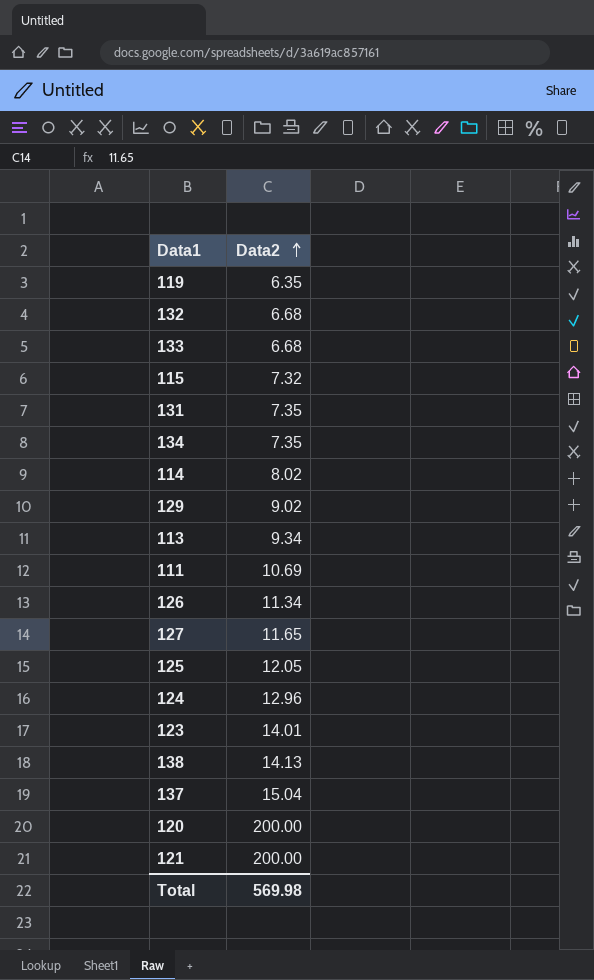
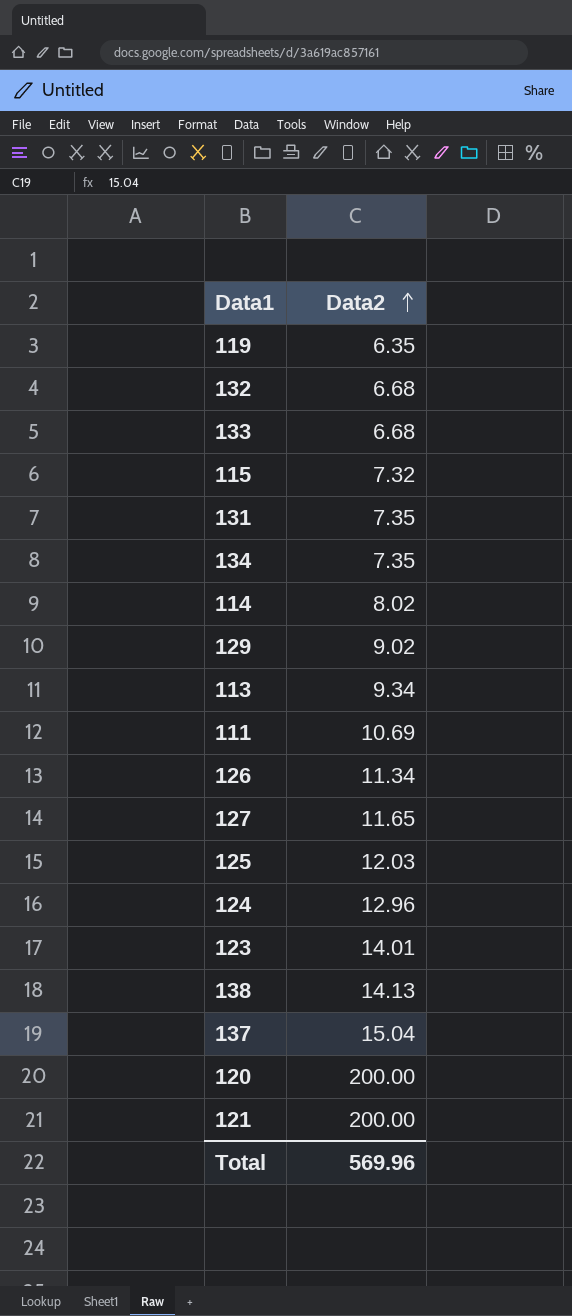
125 | Data2: 12.05 -> 12.03
Total | Data2: 569.98 -> 569.96

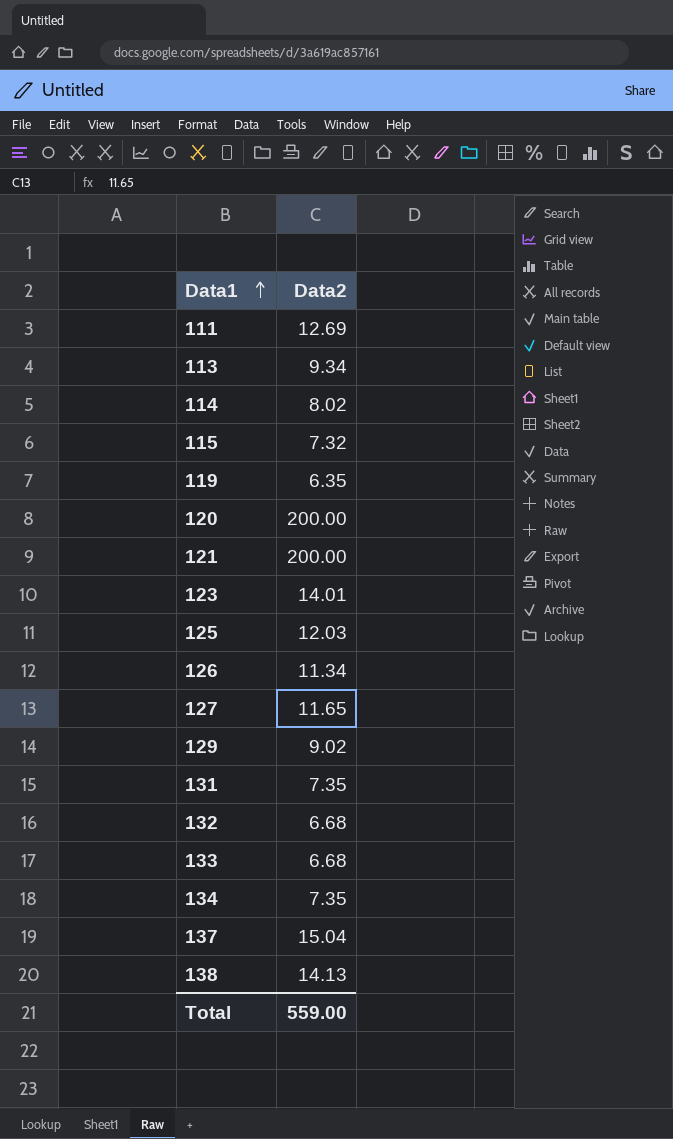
row order: Data2 ascending -> Data1 ascending
row 124: 12.96 -> none
111 | Data2: 10.69 -> 12.69
Total | Data2: 569.96 -> 559.00

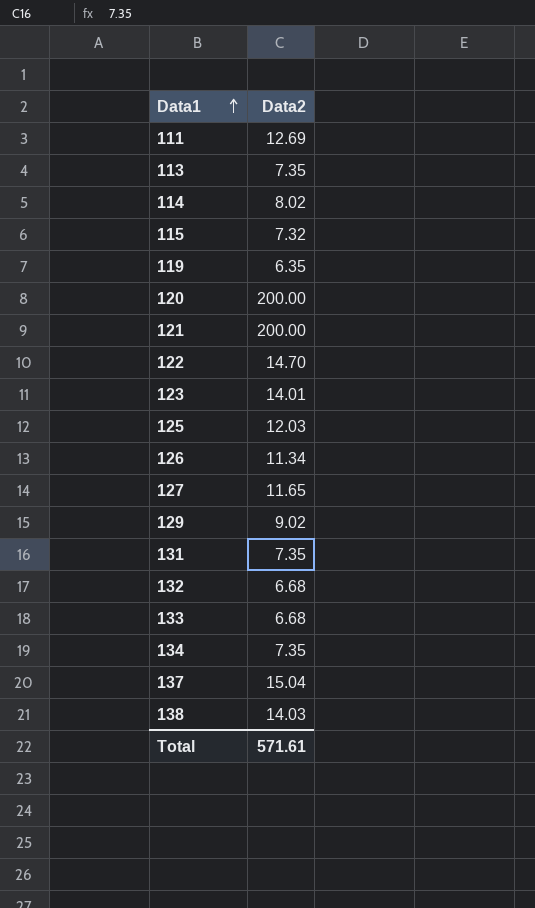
113 | Data2: 9.34 -> 7.35
row 122: none -> 14.70
138 | Data2: 14.13 -> 14.03
Total | Data2: 559.00 -> 571.61

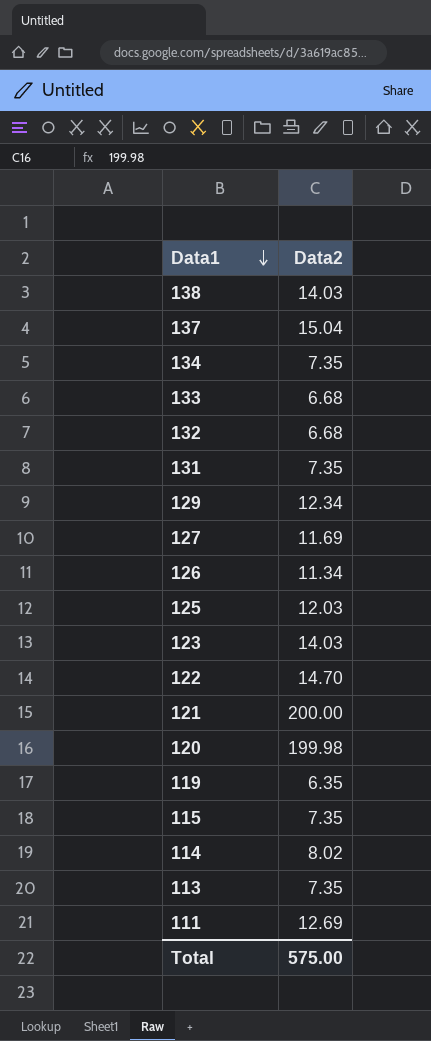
row order: Data1 ascending -> Data1 descending
129 | Data2: 9.02 -> 12.34
127 | Data2: 11.65 -> 11.69
123 | Data2: 14.01 -> 14.03
120 | Data2: 200.00 -> 199.98
115 | Data2: 7.32 -> 7.35
Total | Data2: 571.61 -> 575.00

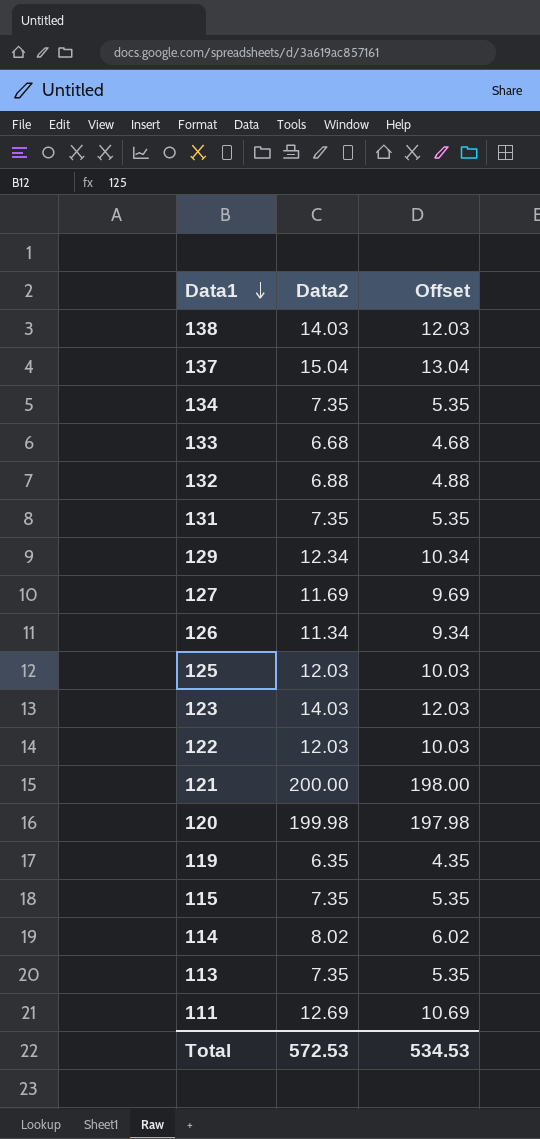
column Offset | formula: none -> [Data2] - 2
132 | Data2: 6.68 -> 6.88
122 | Data2: 14.70 -> 12.03
Total | Data2: 575.00 -> 572.53

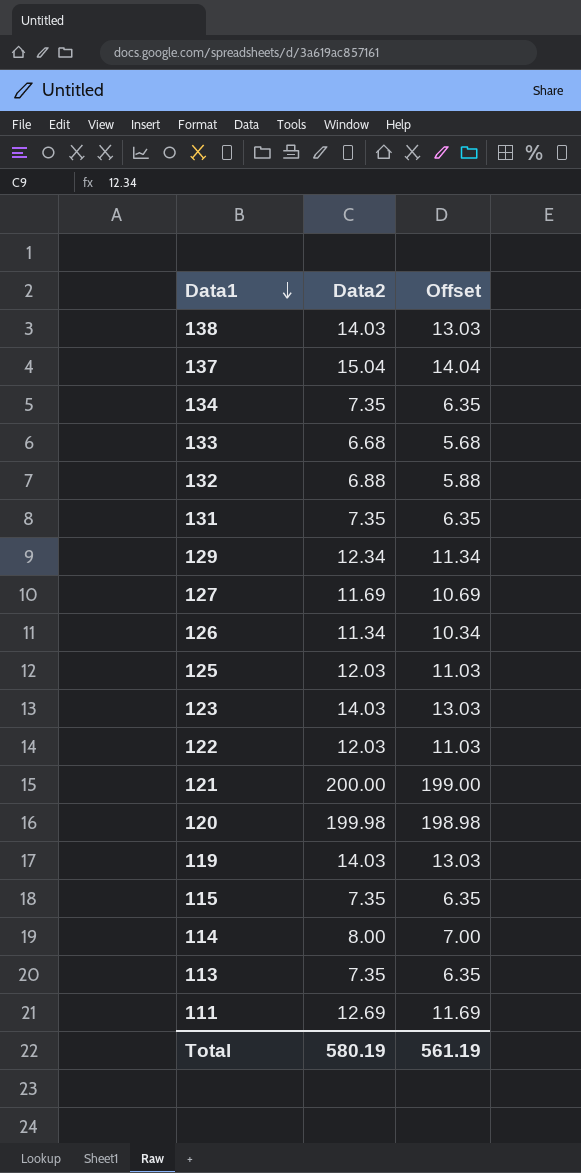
column Offset | formula: [Data2] - 2 -> [Data2] - 1
119 | Data2: 6.35 -> 14.03
114 | Data2: 8.02 -> 8.00
Total | Data2: 572.53 -> 580.19
Total | Offset: 534.53 -> 561.19

